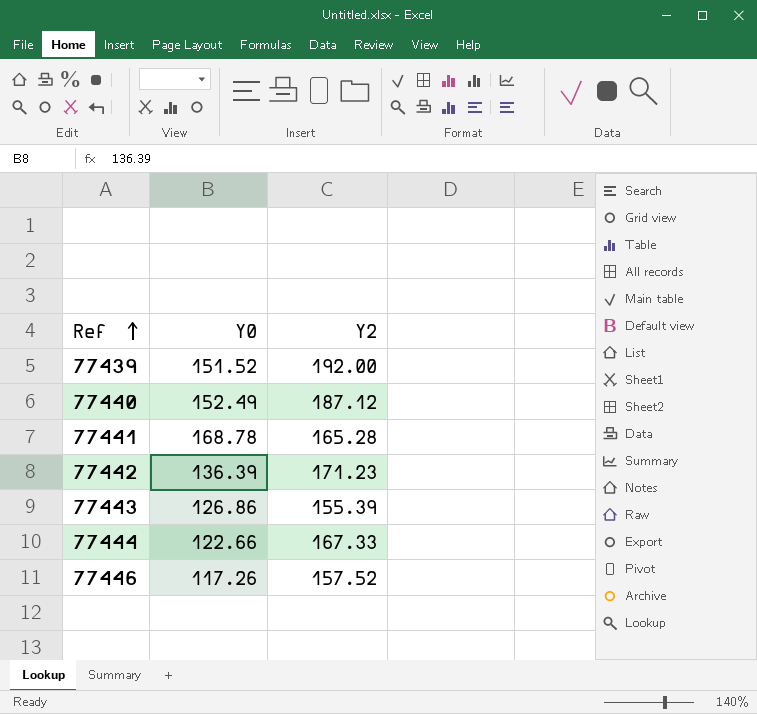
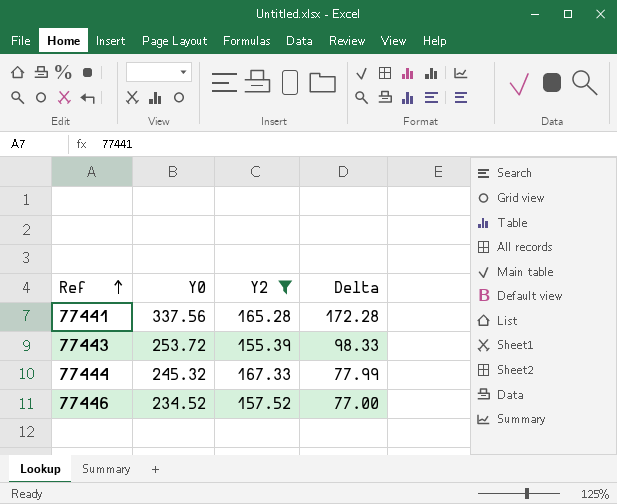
filter: none -> Y2 <= 167.33
column Delta | formula: none -> [Y0] - [Y2]
77441 | Y0: 168.78 -> 337.56
77443 | Y0: 126.86 -> 253.72
77444 | Y0: 122.66 -> 245.32
77446 | Y0: 117.26 -> 234.52

